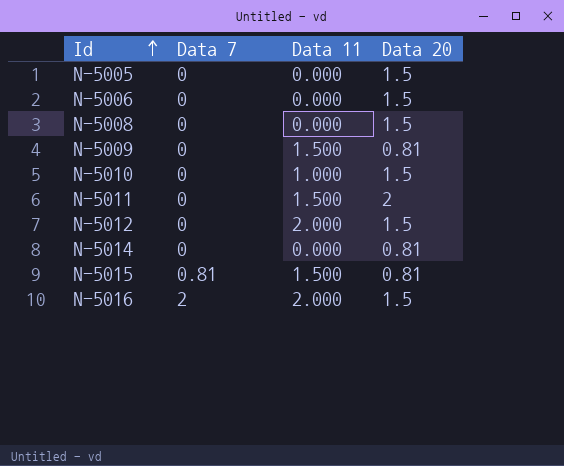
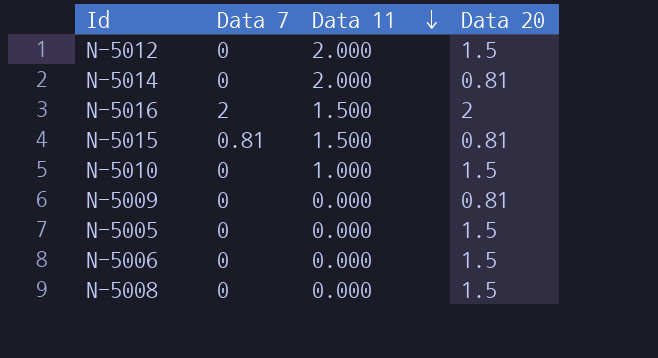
row order: Id ascending -> Data 11 descending
row N-5011: 0 | 1.500 | 2 -> none
N-5014 | Data 11: 0.000 -> 2.000
N-5016 | Data 11: 2.000 -> 1.500
N-5016 | Data 20: 1.5 -> 2
N-5009 | Data 11: 1.500 -> 0.000

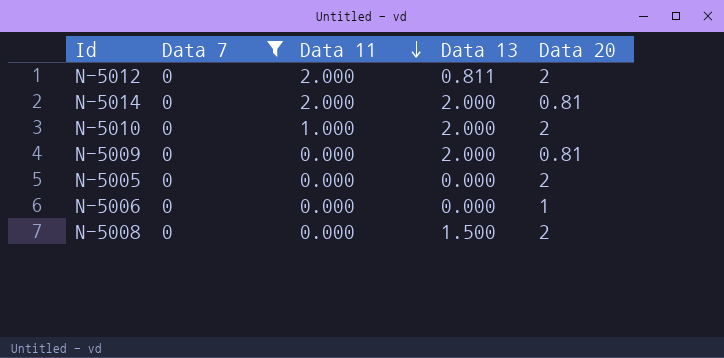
filter: none -> Data 7 = 0
column Data 13 | position: none -> 4
N-5012 | Data 20: 1.5 -> 2
N-5010 | Data 20: 1.5 -> 2
N-5005 | Data 20: 1.5 -> 2
N-5006 | Data 20: 1.5 -> 1
N-5008 | Data 20: 1.5 -> 2

